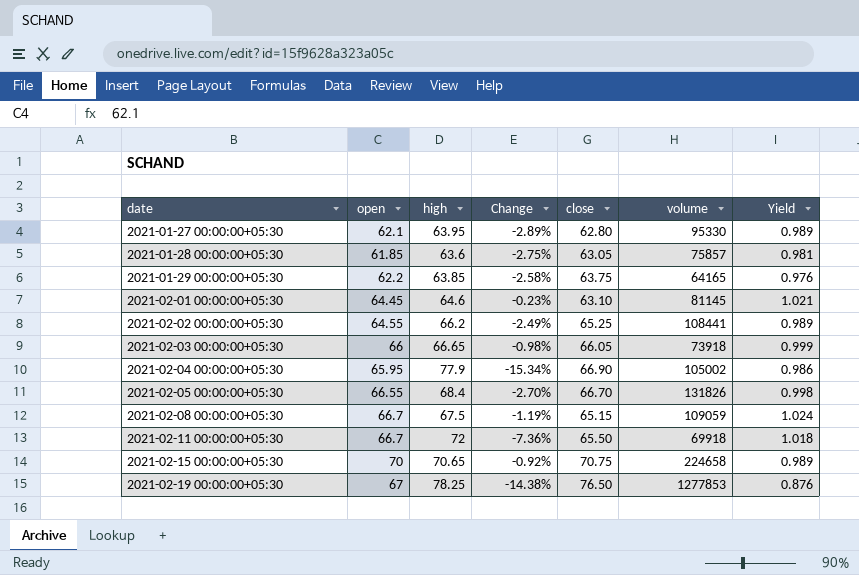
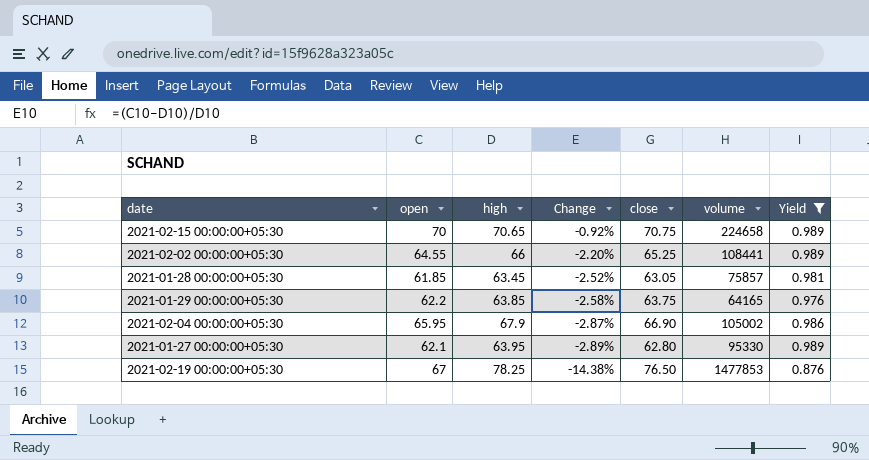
filter: none -> Yield <= 0.989
row order: date ascending -> Change descending
2021-02-02 00:00:00+05:30 | high: 66.2 -> 66
2021-02-02 00:00:00+05:30 | Change: -2.49% -> -2.20%
2021-01-28 00:00:00+05:30 | high: 63.6 -> 63.45
2021-01-28 00:00:00+05:30 | Change: -2.75% -> -2.52%
2021-02-04 00:00:00+05:30 | high: 77.9 -> 67.9
2021-02-04 00:00:00+05:30 | Change: -15.34% -> -2.87%
2021-02-19 00:00:00+05:30 | volume: 1277853 -> 1477853

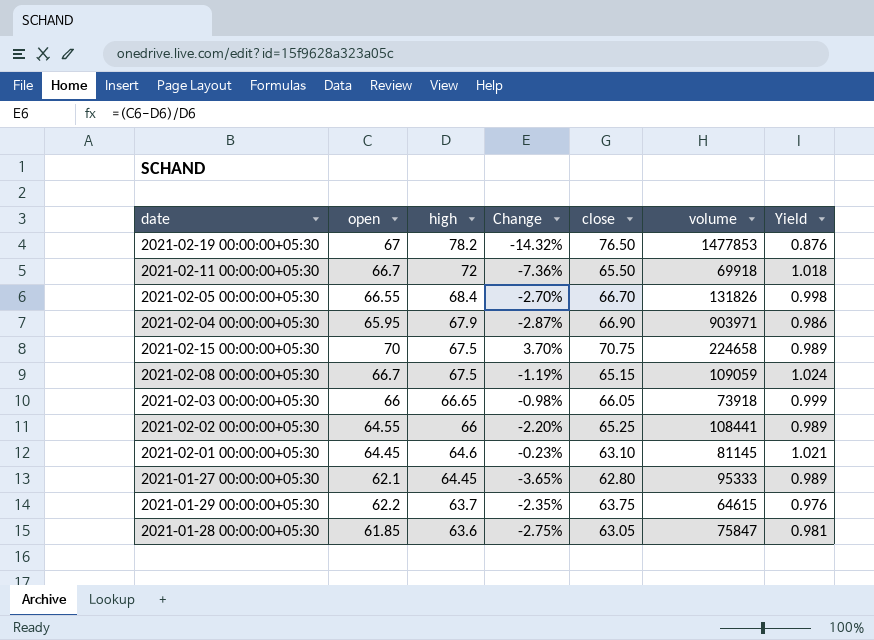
filter: Yield <= 0.989 -> none
row order: Change descending -> high descending
2021-02-19 00:00:00+05:30 | high: 78.25 -> 78.2
2021-02-19 00:00:00+05:30 | Change: -14.38% -> -14.32%
2021-02-04 00:00:00+05:30 | volume: 105002 -> 903971
2021-02-15 00:00:00+05:30 | high: 70.65 -> 67.5
2021-02-15 00:00:00+05:30 | Change: -0.92% -> 3.70%
2021-01-27 00:00:00+05:30 | high: 63.95 -> 64.45
2021-01-27 00:00:00+05:30 | Change: -2.89% -> -3.65%
2021-01-27 00:00:00+05:30 | volume: 95330 -> 95333
2021-01-29 00:00:00+05:30 | high: 63.85 -> 63.7
2021-01-29 00:00:00+05:30 | Change: -2.58% -> -2.35%
2021-01-29 00:00:00+05:30 | volume: 64165 -> 64615
2021-01-28 00:00:00+05:30 | high: 63.45 -> 63.6
2021-01-28 00:00:00+05:30 | Change: -2.52% -> -2.75%
2021-01-28 00:00:00+05:30 | volume: 75857 -> 75847

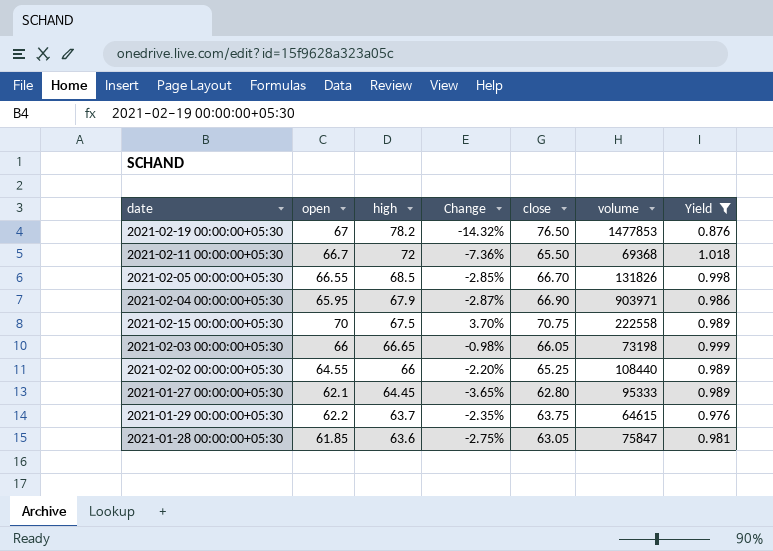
filter: none -> Yield <= 1.018
2021-02-11 00:00:00+05:30 | volume: 69918 -> 69368
2021-02-05 00:00:00+05:30 | high: 68.4 -> 68.5
2021-02-05 00:00:00+05:30 | Change: -2.70% -> -2.85%
2021-02-15 00:00:00+05:30 | volume: 224658 -> 222558
2021-02-03 00:00:00+05:30 | volume: 73918 -> 73198
2021-02-02 00:00:00+05:30 | volume: 108441 -> 108440

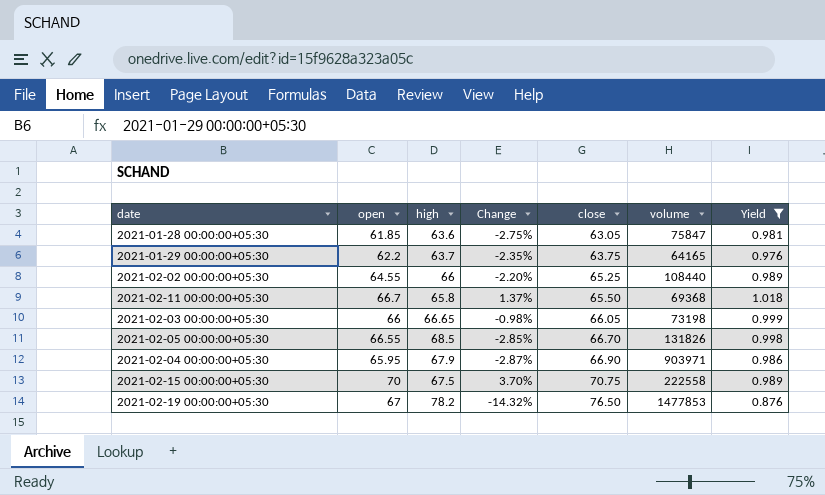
row order: high descending -> close ascending
row 2021-01-27 00:00:00+05:30: 62.1 | 64.45 | -3.65% | 62.80 | 95333 | 0.989 -> none
2021-01-29 00:00:00+05:30 | volume: 64615 -> 64165
2021-02-11 00:00:00+05:30 | high: 72 -> 65.8
2021-02-11 00:00:00+05:30 | Change: -7.36% -> 1.37%

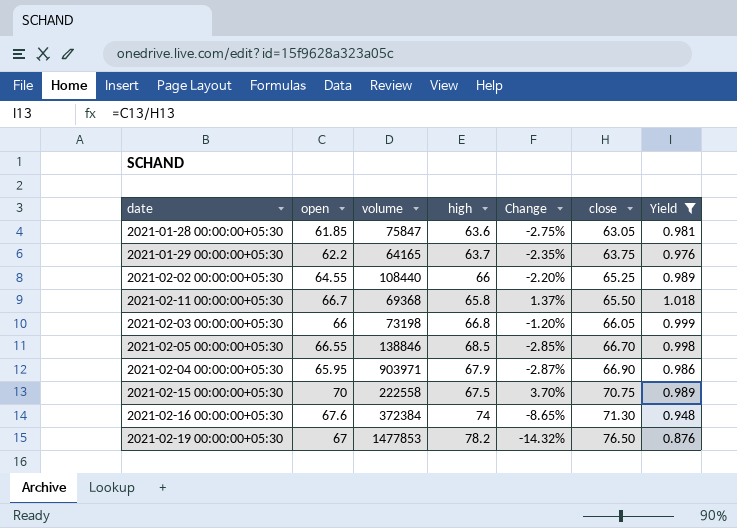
column volume | position: 6 -> 3
2021-02-03 00:00:00+05:30 | high: 66.65 -> 66.8
2021-02-03 00:00:00+05:30 | Change: -0.98% -> -1.20%
2021-02-05 00:00:00+05:30 | volume: 131826 -> 138846
row 2021-02-16 00:00:00+05:30: none -> 67.6 | 372384 | 74 | -8.65% | 71.30 | 0.948

